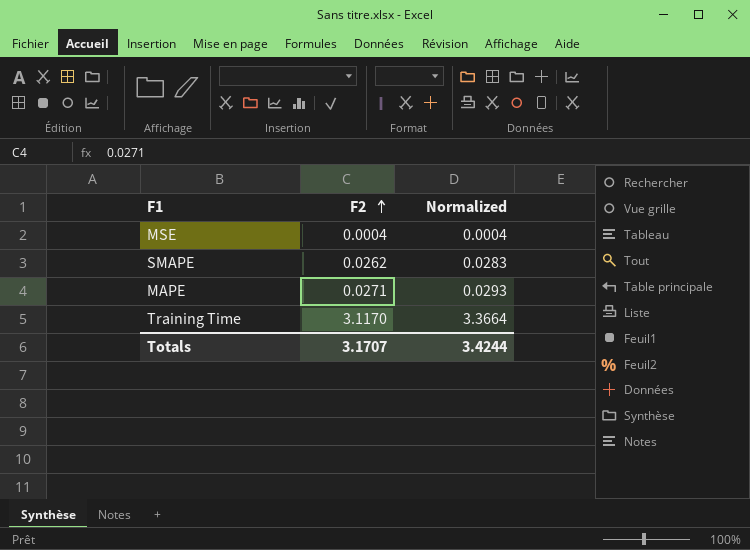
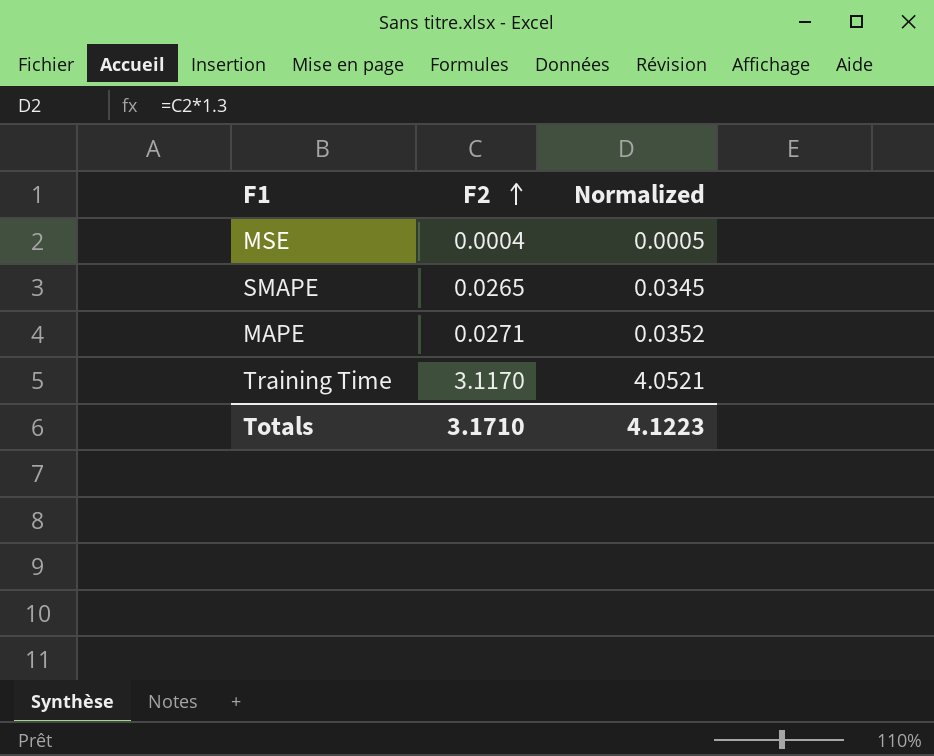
column Normalized | formula: [F2] * 1.08 -> [F2] * 1.3
SMAPE | F2: 0.0262 -> 0.0265
Totals | F2: 3.1707 -> 3.1710
Totals | Normalized: 3.4244 -> 4.1223

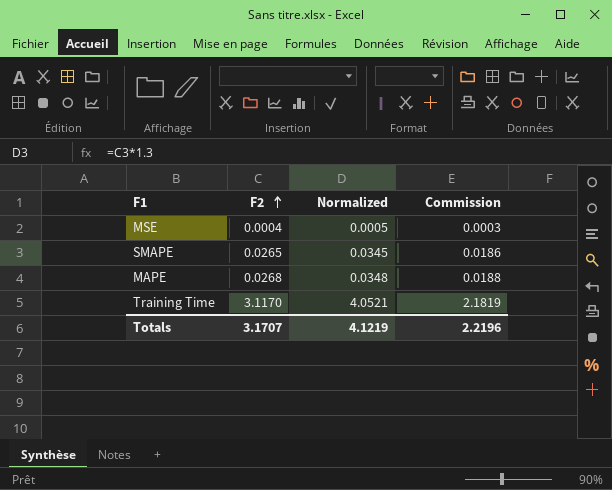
column Commission | formula: none -> [F2] * 0.7
MAPE | F2: 0.0271 -> 0.0268
MAPE | Normalized: 0.0352 -> 0.0348
Totals | F2: 3.1710 -> 3.1707
Totals | Normalized: 4.1223 -> 4.1219

